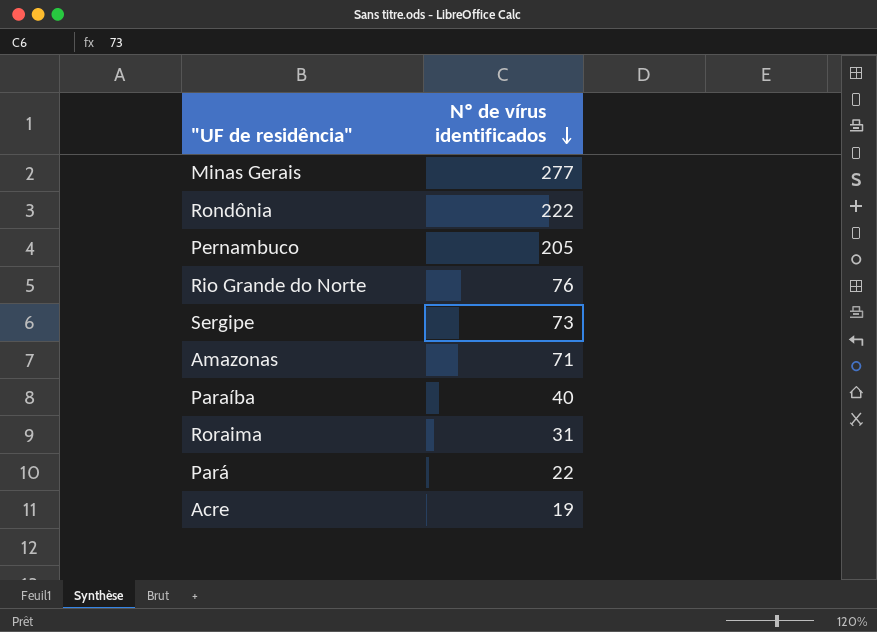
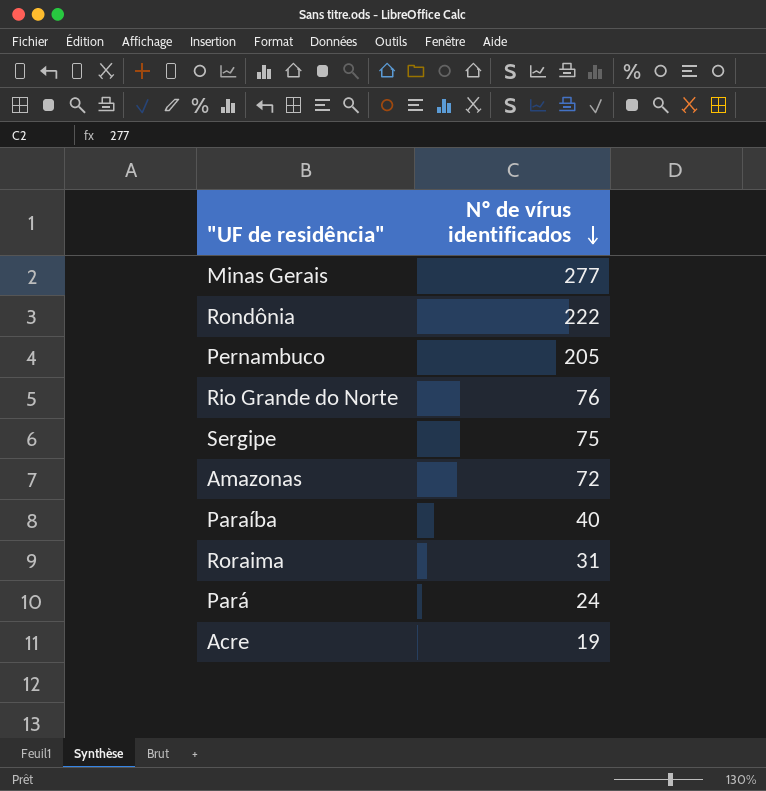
Sergipe | Nº de vírus identificados: 73 -> 75
Amazonas | Nº de vírus identificados: 71 -> 72
Pará | Nº de vírus identificados: 22 -> 24

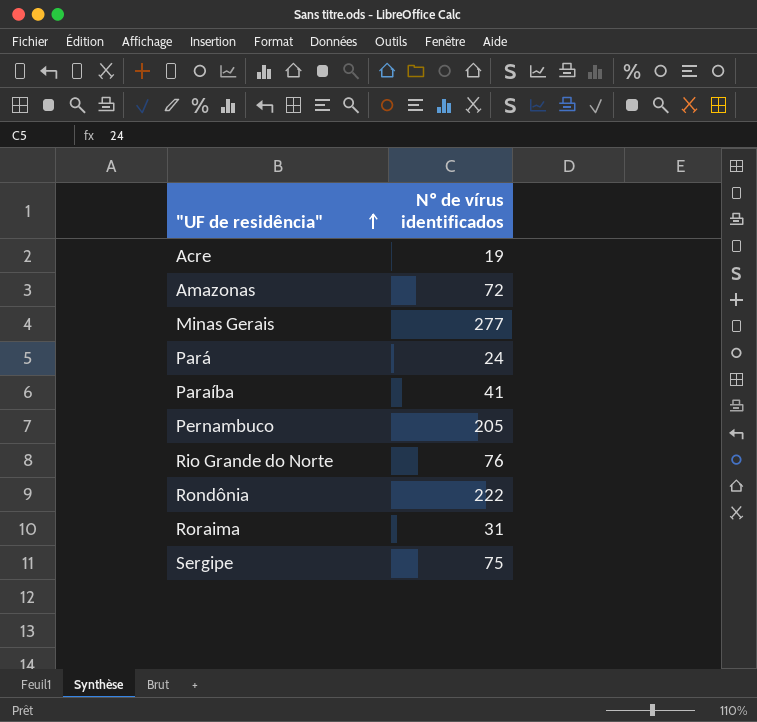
row order: Nº de vírus identificados descending -> "UF de residência" ascending
Paraíba | Nº de vírus identificados: 40 -> 41

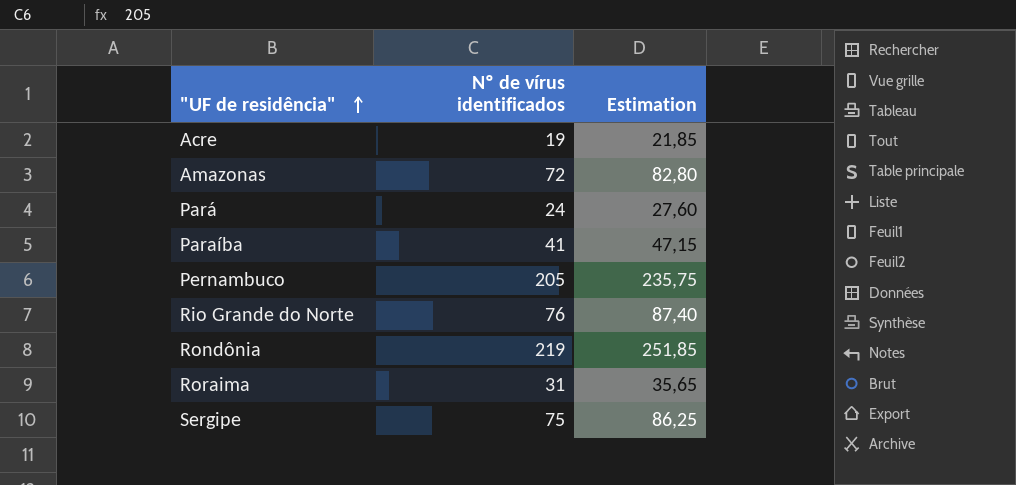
column Estimation | formula: none -> [Nº de vírus identificados] * 1,15
row Minas Gerais: 277 -> none
Rondônia | Nº de vírus identificados: 222 -> 219

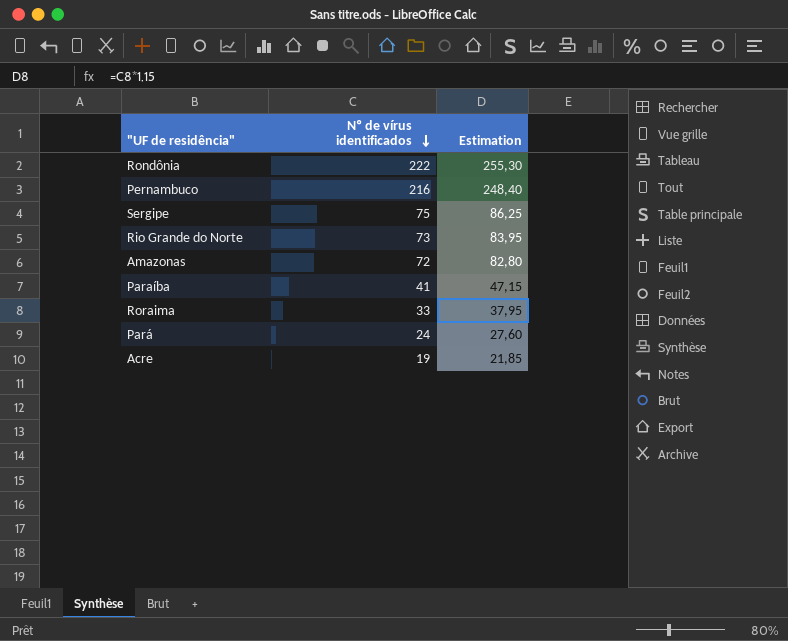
row order: "UF de residência" ascending -> Nº de vírus identificados descending
Rondônia | Nº de vírus identificados: 219 -> 222
Rondônia | Estimation: 251,85 -> 255,30
Pernambuco | Nº de vírus identificados: 205 -> 216
Pernambuco | Estimation: 235,75 -> 248,40
Rio Grande do Norte | Nº de vírus identificados: 76 -> 73
Rio Grande do Norte | Estimation: 87,40 -> 83,95
Roraima | Nº de vírus identificados: 31 -> 33
Roraima | Estimation: 35,65 -> 37,95

